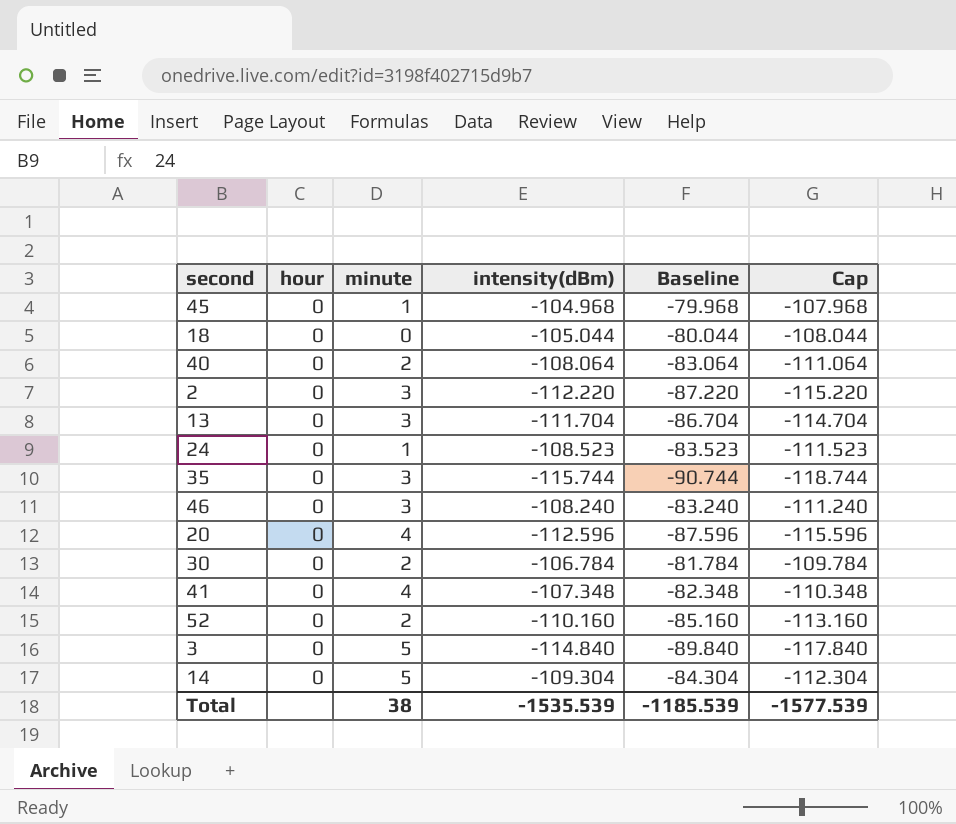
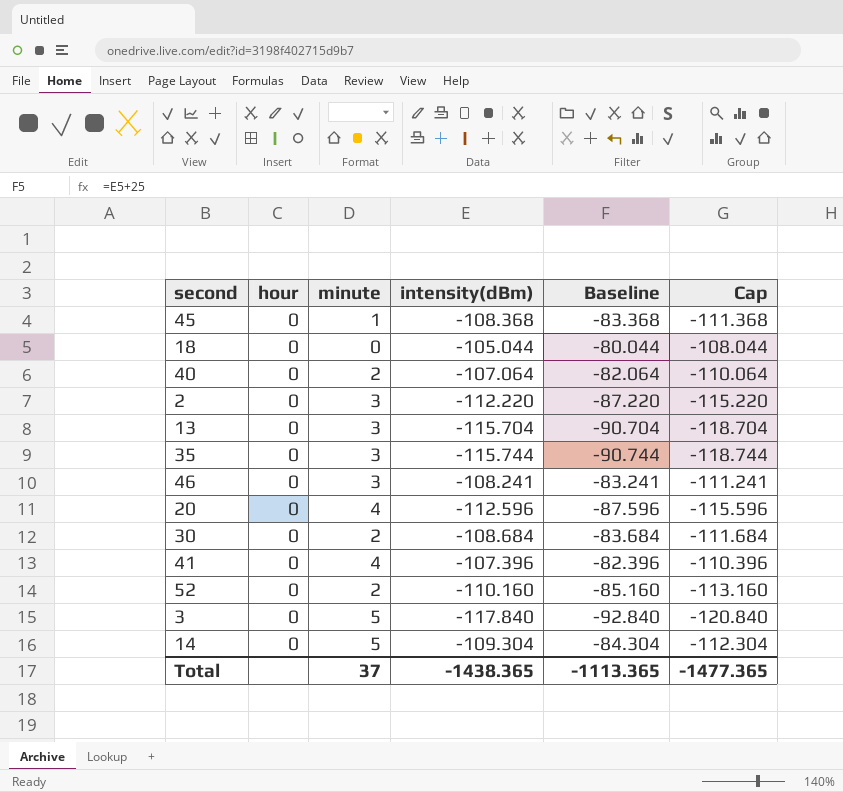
row 24: 0 | 1 | -108.523 | -83.523 | -111.523 -> none
45 | intensity(dBm): -104.968 -> -108.368
45 | Baseline: -79.968 -> -83.368
45 | Cap: -107.968 -> -111.368
40 | intensity(dBm): -108.064 -> -107.064
40 | Baseline: -83.064 -> -82.064
40 | Cap: -111.064 -> -110.064
13 | intensity(dBm): -111.704 -> -115.704
13 | Baseline: -86.704 -> -90.704
13 | Cap: -114.704 -> -118.704
46 | intensity(dBm): -108.240 -> -108.241
46 | Baseline: -83.240 -> -83.241
46 | Cap: -111.240 -> -111.241
30 | intensity(dBm): -106.784 -> -108.684
30 | Baseline: -81.784 -> -83.684
30 | Cap: -109.784 -> -111.684
41 | intensity(dBm): -107.348 -> -107.396
41 | Baseline: -82.348 -> -82.396
41 | Cap: -110.348 -> -110.396
3 | intensity(dBm): -114.840 -> -117.840
3 | Baseline: -89.840 -> -92.840
3 | Cap: -117.840 -> -120.840
Total | minute: 38 -> 37
Total | intensity(dBm): -1535.539 -> -1438.365
Total | Baseline: -1185.539 -> -1113.365
Total | Cap: -1577.539 -> -1477.365

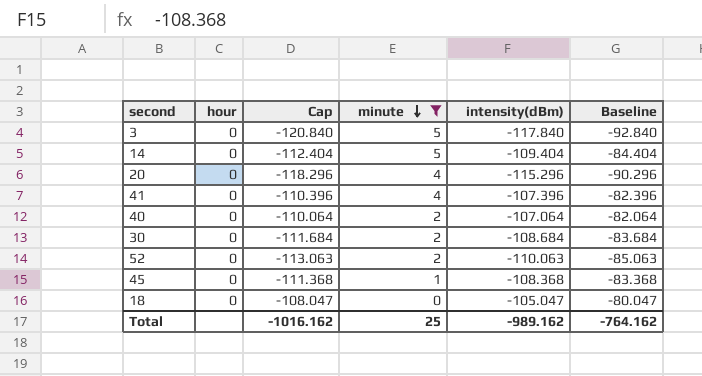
filter: none -> minute != 3
row order: none -> minute descending
column Cap | position: 6 -> 3
14 | Cap: -112.304 -> -112.404
14 | intensity(dBm): -109.304 -> -109.404
14 | Baseline: -84.304 -> -84.404
20 | Cap: -115.596 -> -118.296
20 | intensity(dBm): -112.596 -> -115.296
20 | Baseline: -87.596 -> -90.296
52 | Cap: -113.160 -> -113.063
52 | intensity(dBm): -110.160 -> -110.063
52 | Baseline: -85.160 -> -85.063
18 | Cap: -108.044 -> -108.047
18 | intensity(dBm): -105.044 -> -105.047
18 | Baseline: -80.044 -> -80.047
Total | Cap: -1477.365 -> -1016.162
Total | minute: 37 -> 25
Total | intensity(dBm): -1438.365 -> -989.162
Total | Baseline: -1113.365 -> -764.162

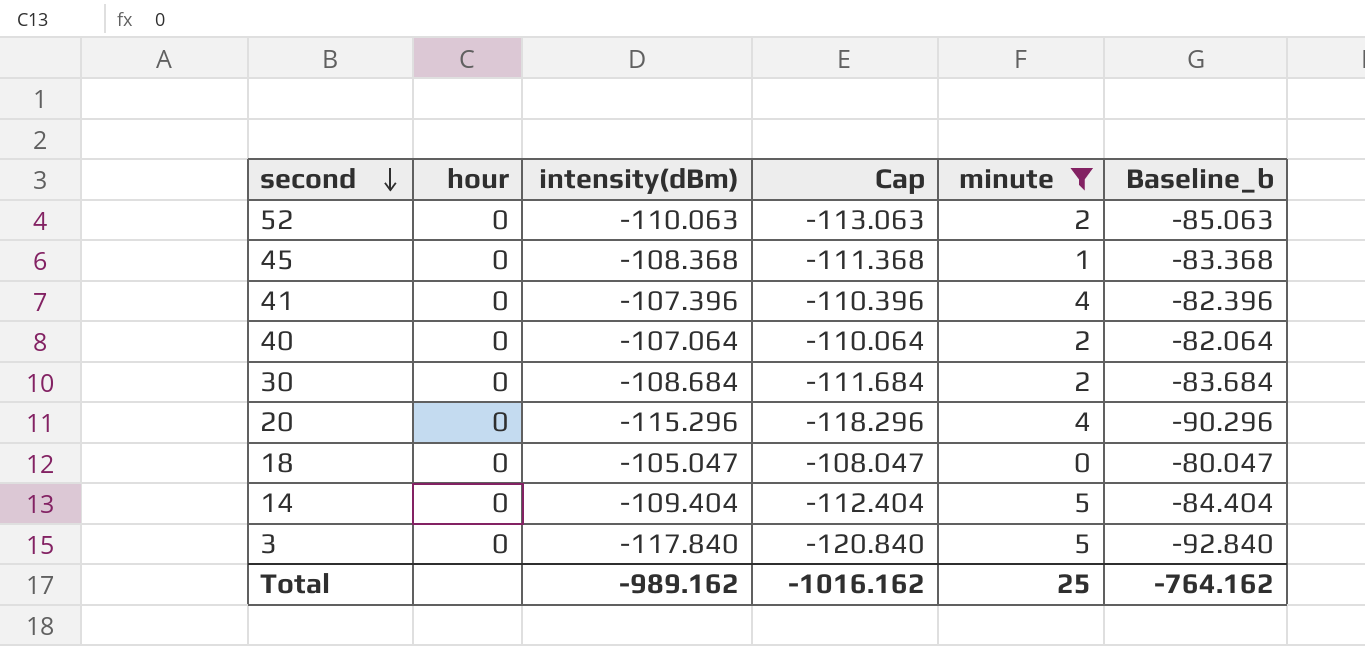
row order: minute descending -> second descending
column intensity(dBm) | position: 5 -> 3
column name: Baseline -> Baseline_b

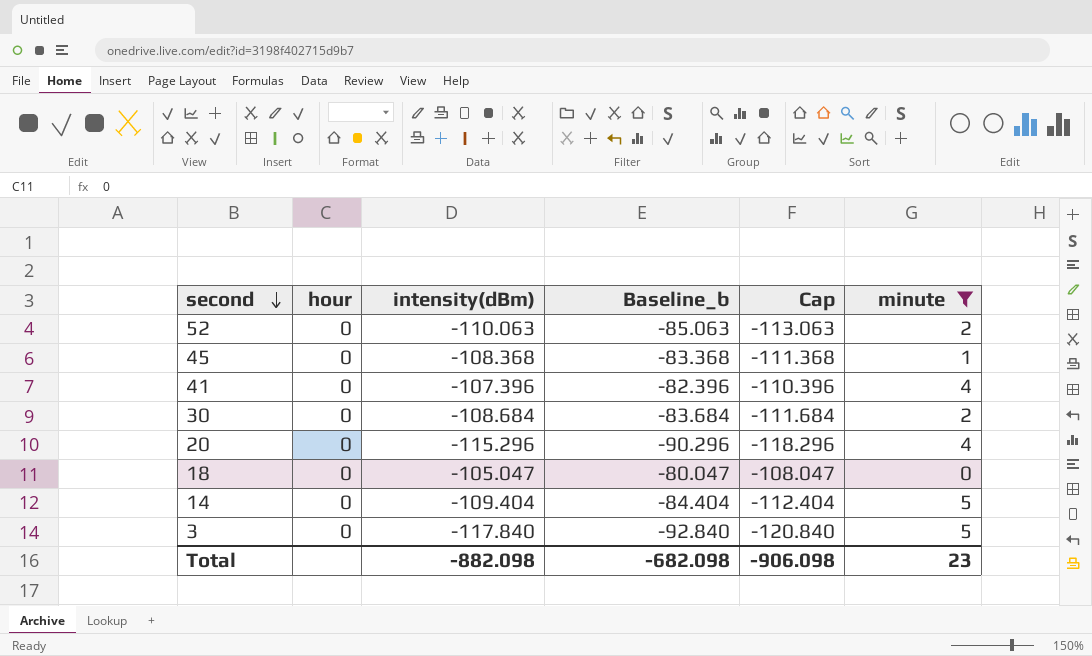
column Baseline_b | position: 6 -> 4
row 40: 0 | -107.064 | -110.064 | 2 | -82.064 -> none
Total | intensity(dBm): -989.162 -> -882.098
Total | Baseline_b: -764.162 -> -682.098
Total | Cap: -1016.162 -> -906.098
Total | minute: 25 -> 23

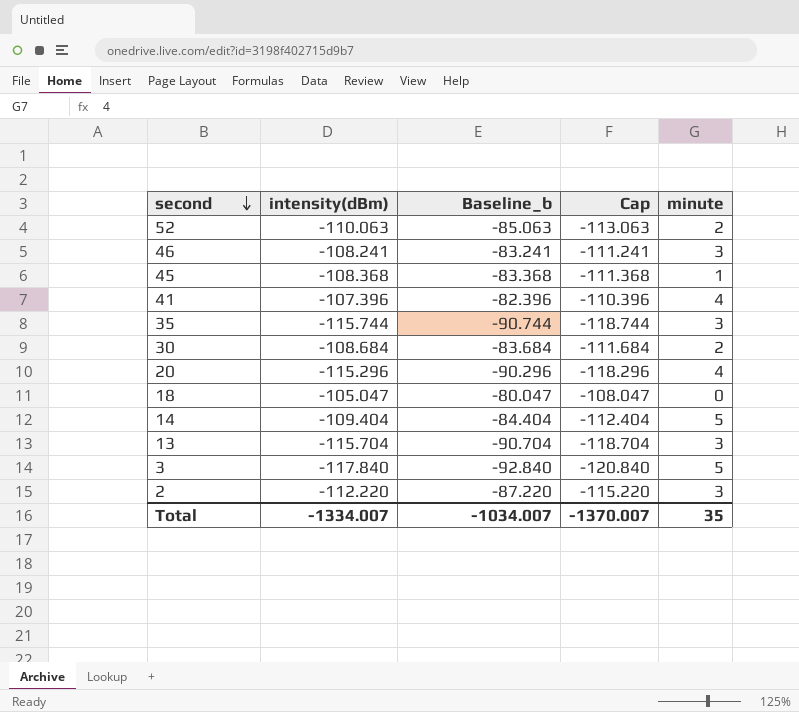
filter: minute != 3 -> none
column hour | position: 2 -> none
Total | intensity(dBm): -882.098 -> -1334.007
Total | Baseline_b: -682.098 -> -1034.007
Total | Cap: -906.098 -> -1370.007
Total | minute: 23 -> 35

